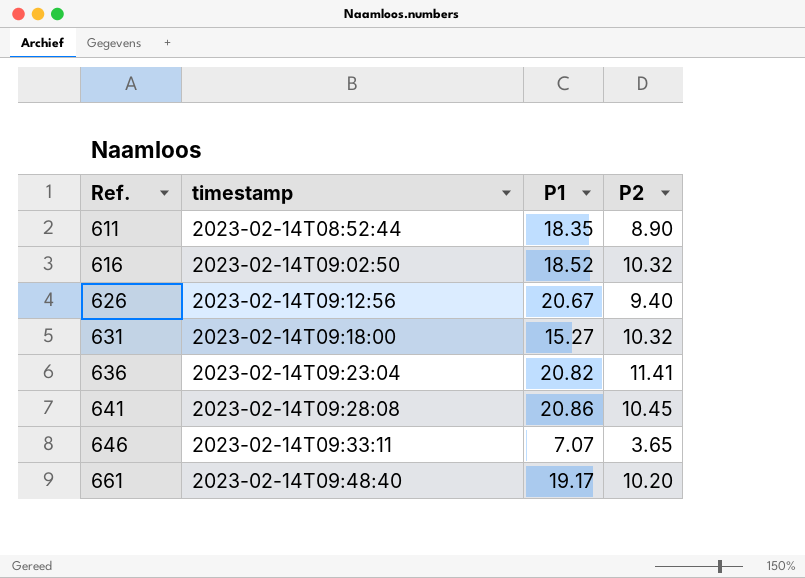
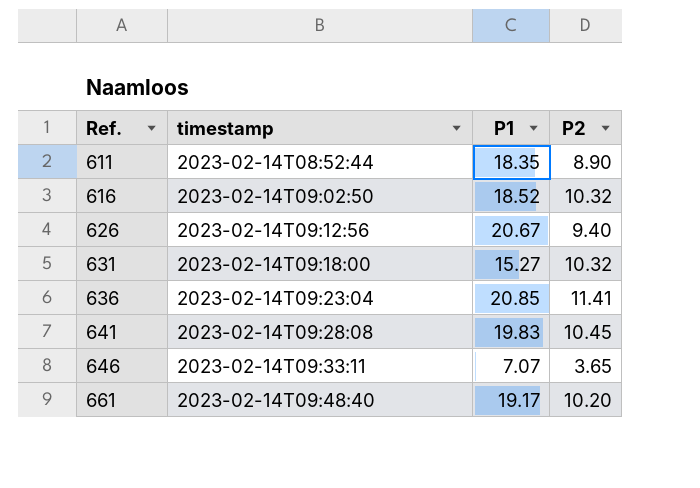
636 | P1: 20.82 -> 20.85
641 | P1: 20.86 -> 19.83

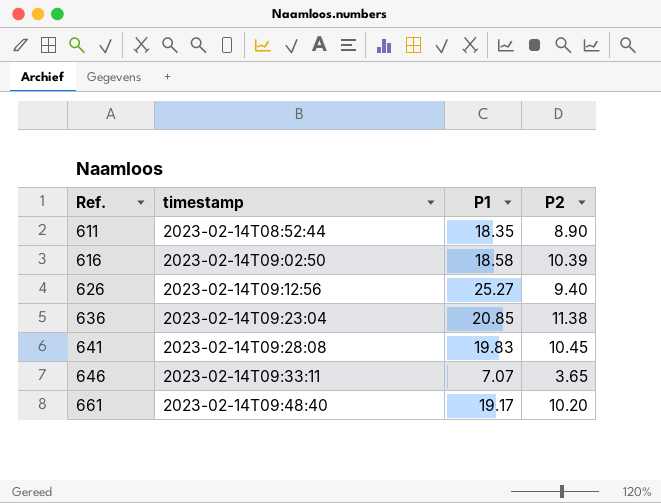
row 631: 2023-02-14T09:18:00 | 15.27 | 10.32 -> none
616 | P1: 18.52 -> 18.58
616 | P2: 10.32 -> 10.39
626 | P1: 20.67 -> 25.27
636 | P2: 11.41 -> 11.38

